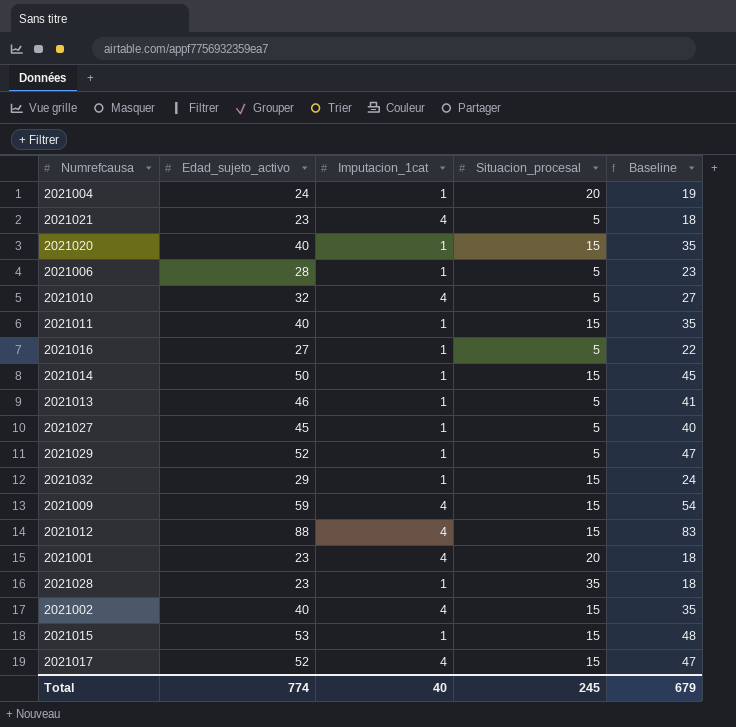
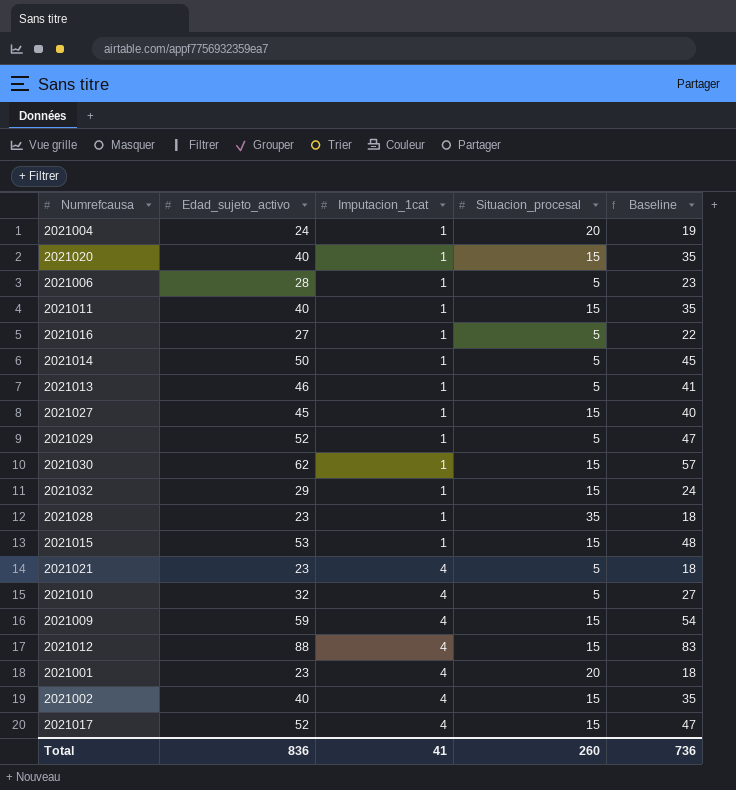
row order: none -> Imputacion_1cat ascending
2021014 | Situacion_procesal: 15 -> 5
2021027 | Situacion_procesal: 5 -> 15
row 2021030: none -> 62 | 1 | 15 | 57
Total | Edad_sujeto_activo: 774 -> 836
Total | Imputacion_1cat: 40 -> 41
Total | Situacion_procesal: 245 -> 260
Total | Baseline: 679 -> 736

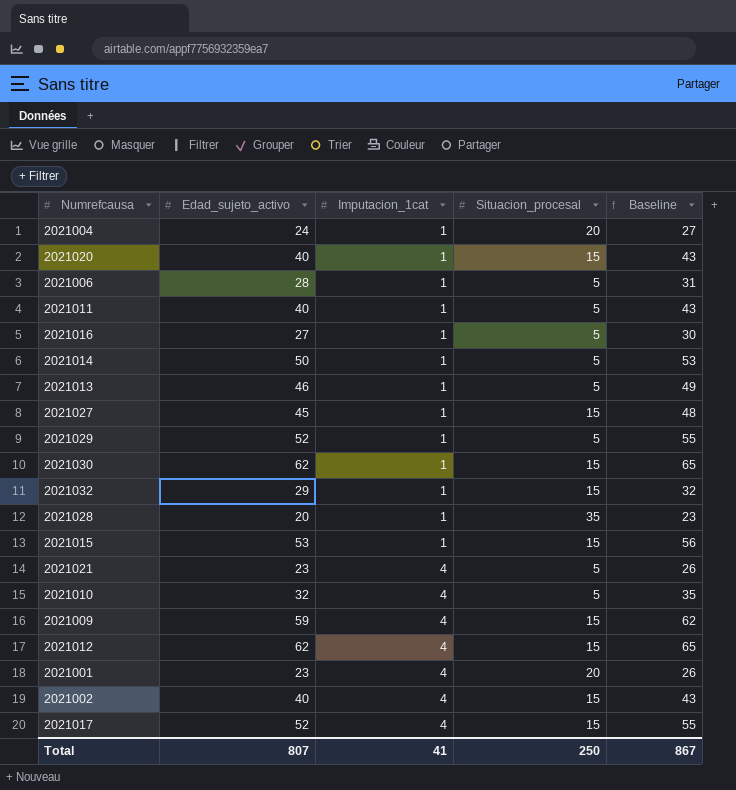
column Baseline | formula: [Edad_sujeto_activo] - 5 -> [Edad_sujeto_activo] + 3
2021011 | Situacion_procesal: 15 -> 5
2021028 | Edad_sujeto_activo: 23 -> 20
2021012 | Edad_sujeto_activo: 88 -> 62
Total | Edad_sujeto_activo: 836 -> 807
Total | Situacion_procesal: 260 -> 250
Total | Baseline: 736 -> 867

